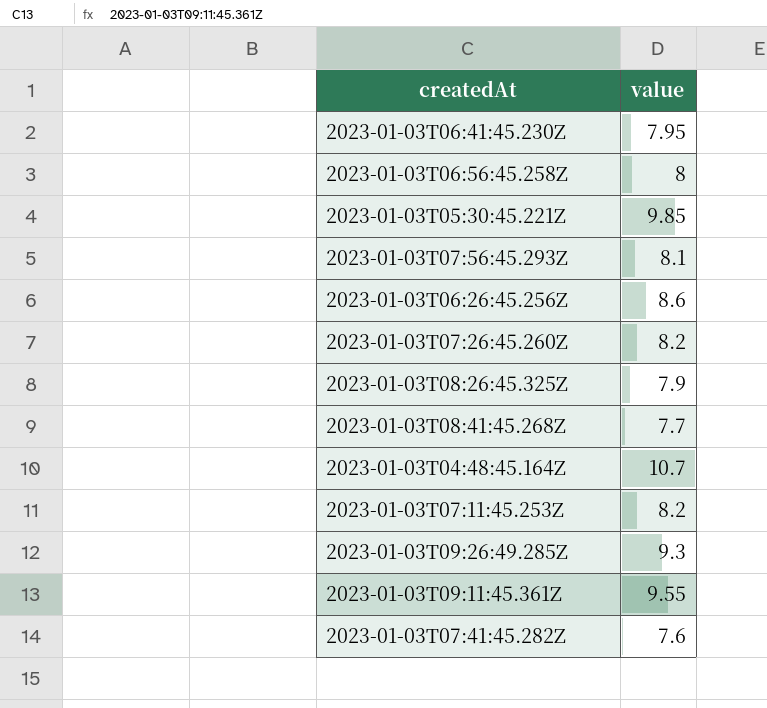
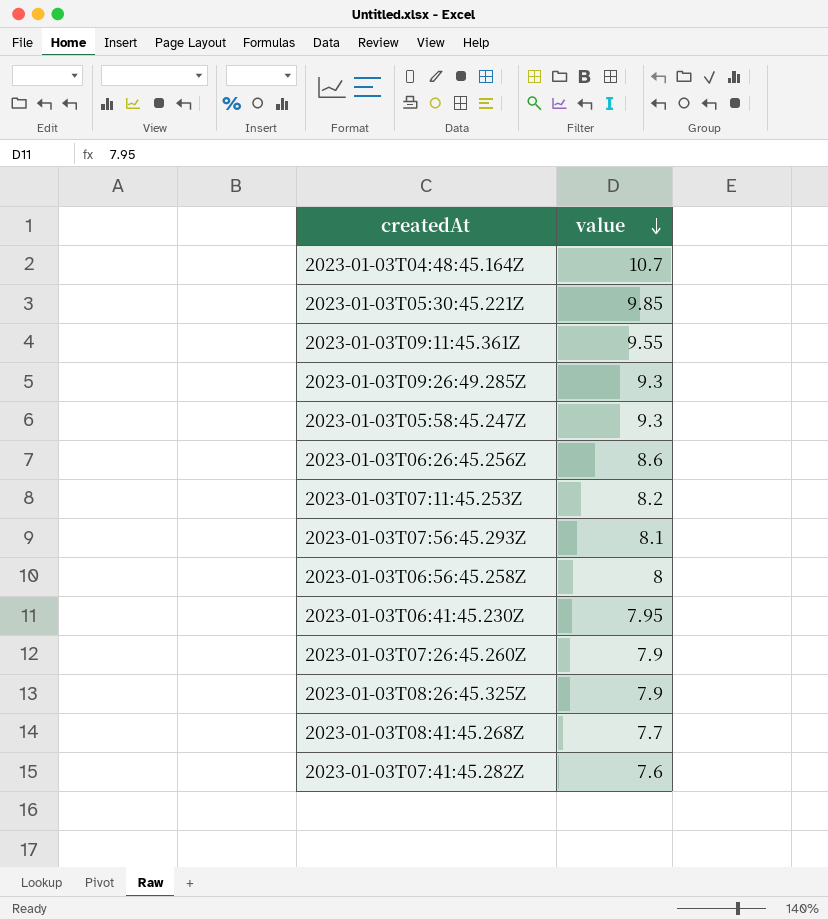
row order: none -> value descending
row 2023-01-03T05:58:45.247Z: none -> 9.3
2023-01-03T07:26:45.260Z | value: 8.2 -> 7.9

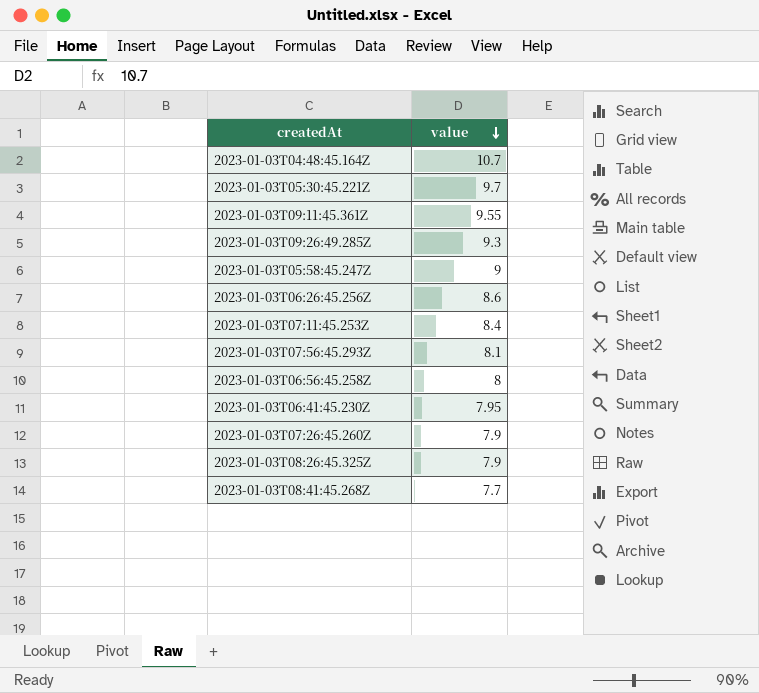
row 2023-01-03T07:41:45.282Z: 7.6 -> none
2023-01-03T05:30:45.221Z | value: 9.85 -> 9.7
2023-01-03T05:58:45.247Z | value: 9.3 -> 9
2023-01-03T07:11:45.253Z | value: 8.2 -> 8.4

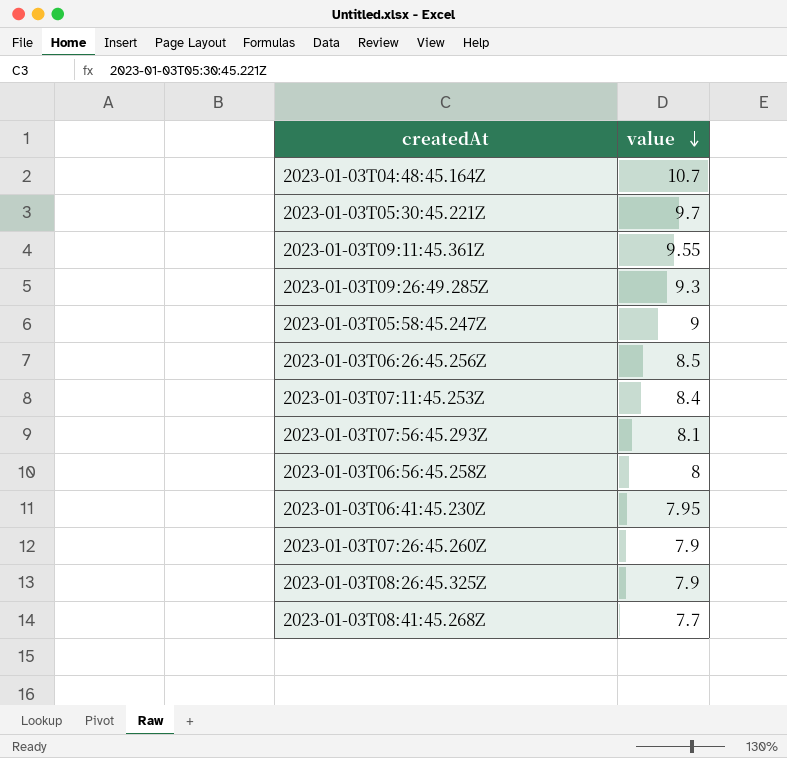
2023-01-03T06:26:45.256Z | value: 8.6 -> 8.5

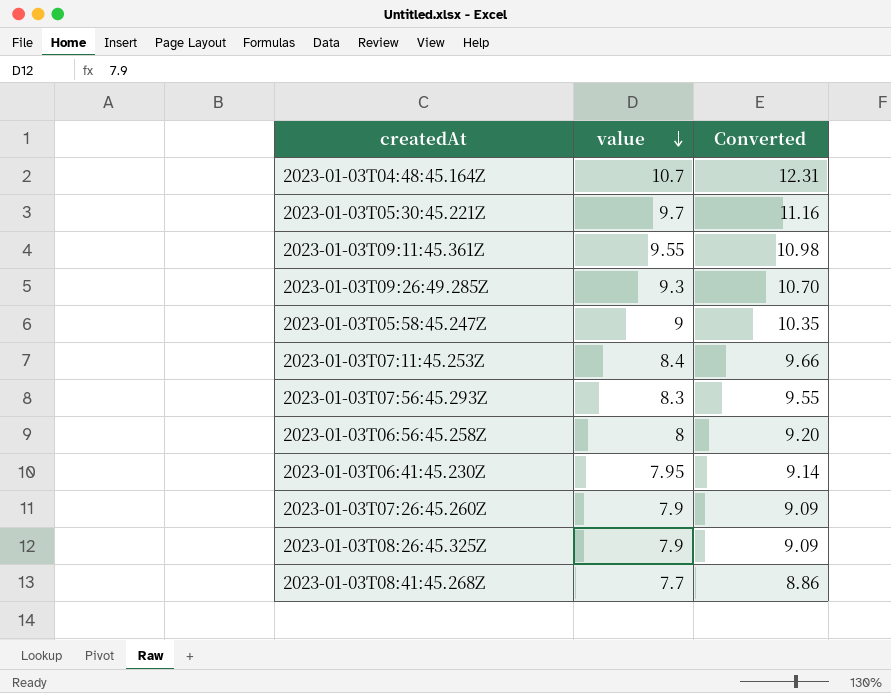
column Converted | formula: none -> [value] * 1.15
row 2023-01-03T06:26:45.256Z: 8.5 -> none
2023-01-03T07:56:45.293Z | value: 8.1 -> 8.3

